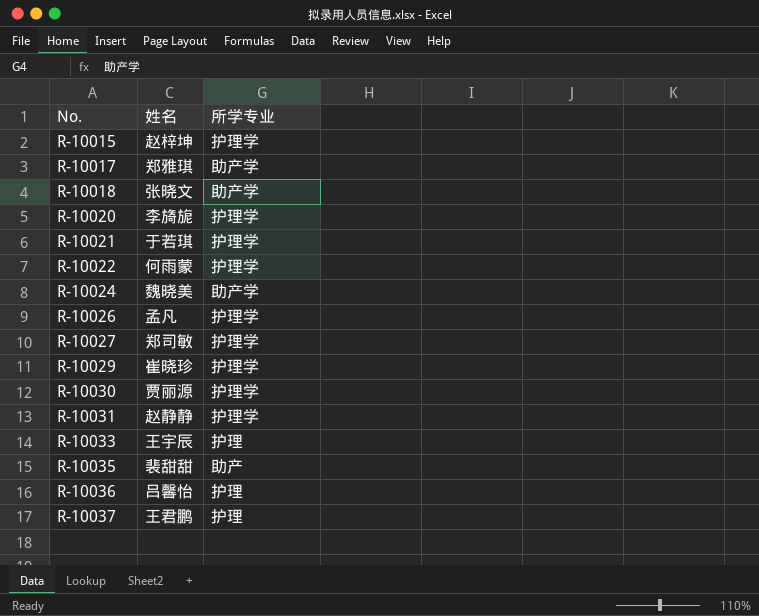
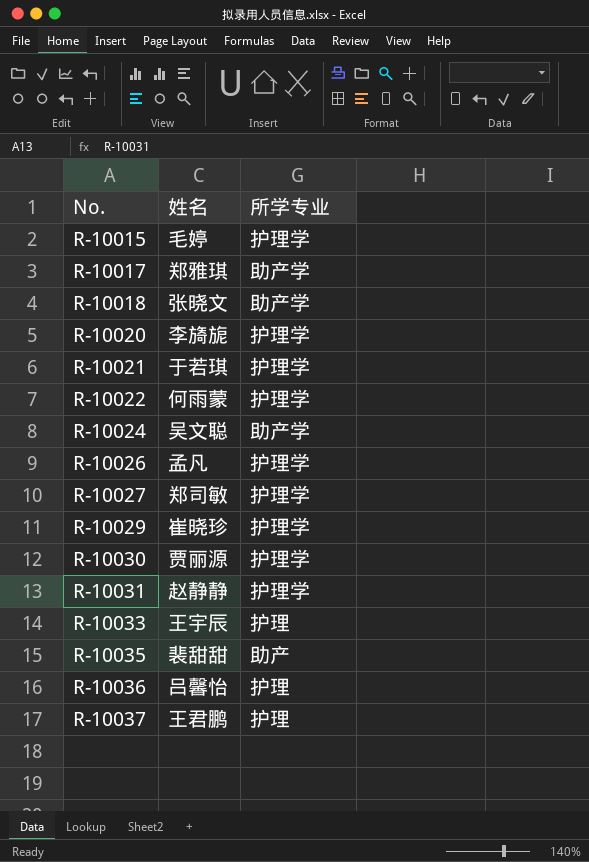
R-10015 | 姓名: 赵梓坤 -> 毛婷
R-10024 | 姓名: 魏晓美 -> 吴文聪

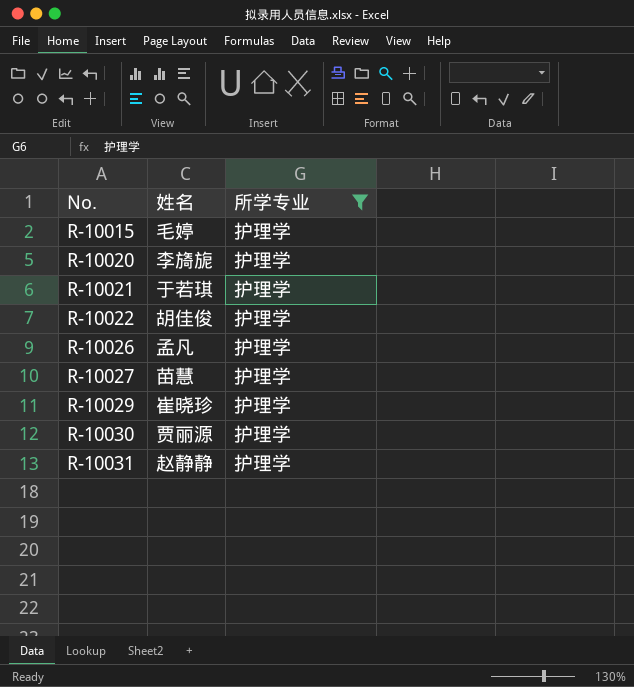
filter: none -> 所学专业 = 护理学
R-10022 | 姓名: 何雨蒙 -> 胡佳俊
R-10027 | 姓名: 郑司敏 -> 苗慧

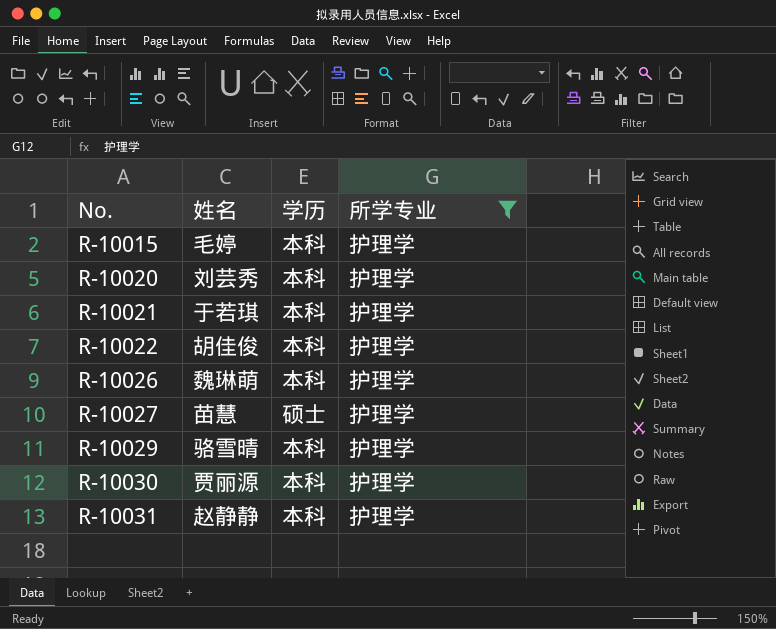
column 学历 | position: none -> 3
R-10020 | 姓名: 李旖旎 -> 刘芸秀
R-10026 | 姓名: 孟凡 -> 魏琳萌
R-10029 | 姓名: 崔晓珍 -> 骆雪晴

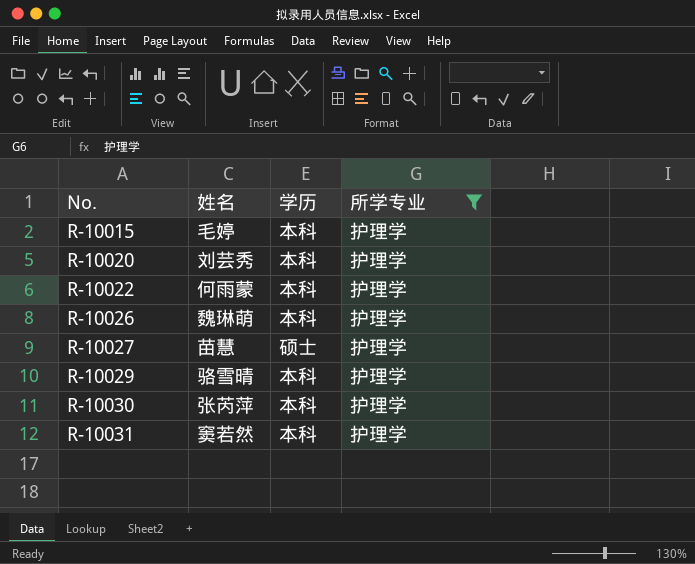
row R-10021: 于若琪 | 本科 | 护理学 -> none
R-10022 | 姓名: 胡佳俊 -> 何雨蒙
R-10030 | 姓名: 贾丽源 -> 张芮萍
R-10031 | 姓名: 赵静静 -> 窦若然

